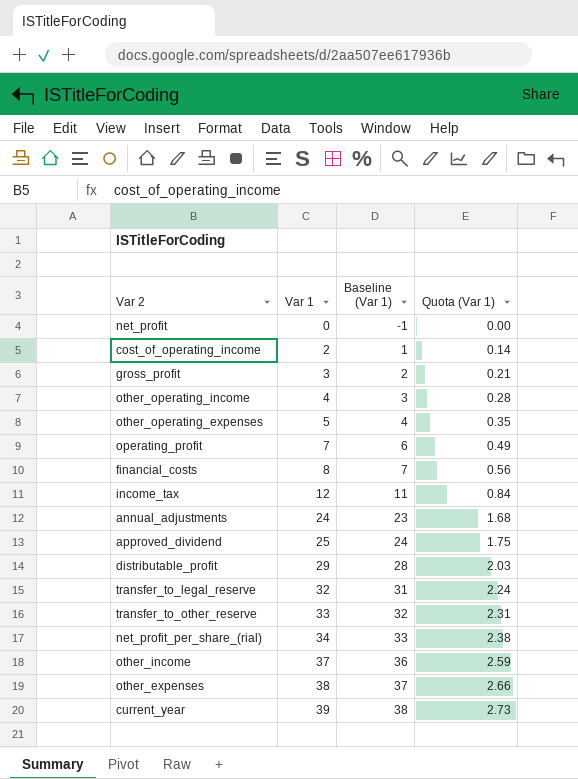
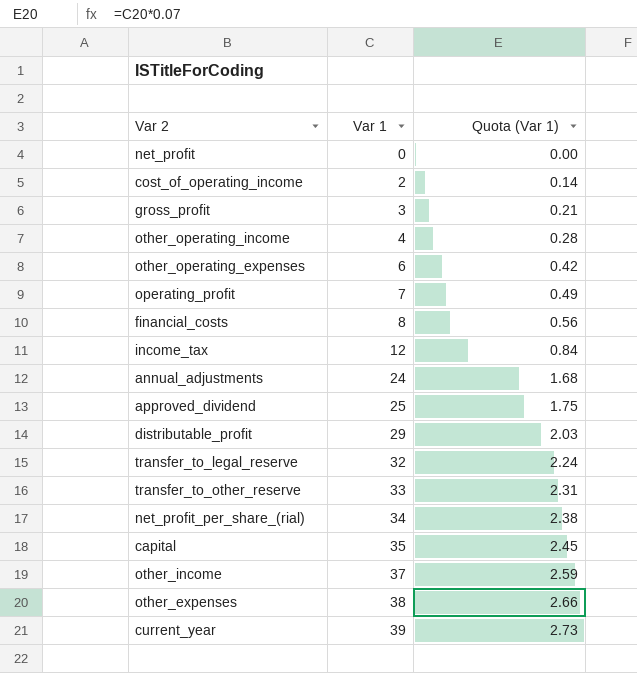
column Baseline (Var 1) | formula: [Var 1] - 1 -> none
other_operating_expenses | Var 1: 5 -> 6
other_operating_expenses | Quota (Var 1): 0.35 -> 0.42
row capital: none -> 35 | 2.45

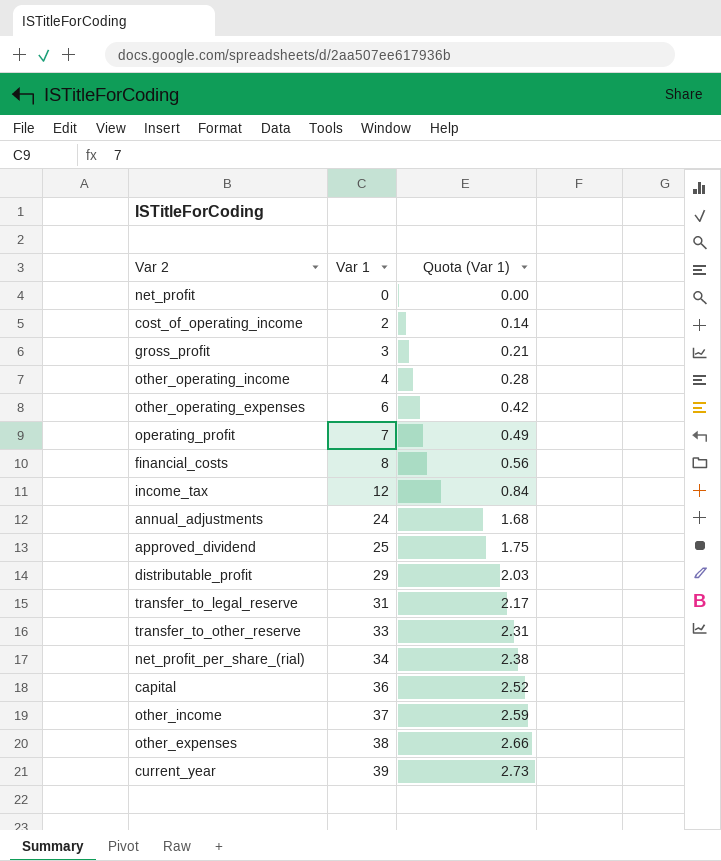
transfer_to_legal_reserve | Var 1: 32 -> 31
transfer_to_legal_reserve | Quota (Var 1): 2.24 -> 2.17
capital | Var 1: 35 -> 36
capital | Quota (Var 1): 2.45 -> 2.52

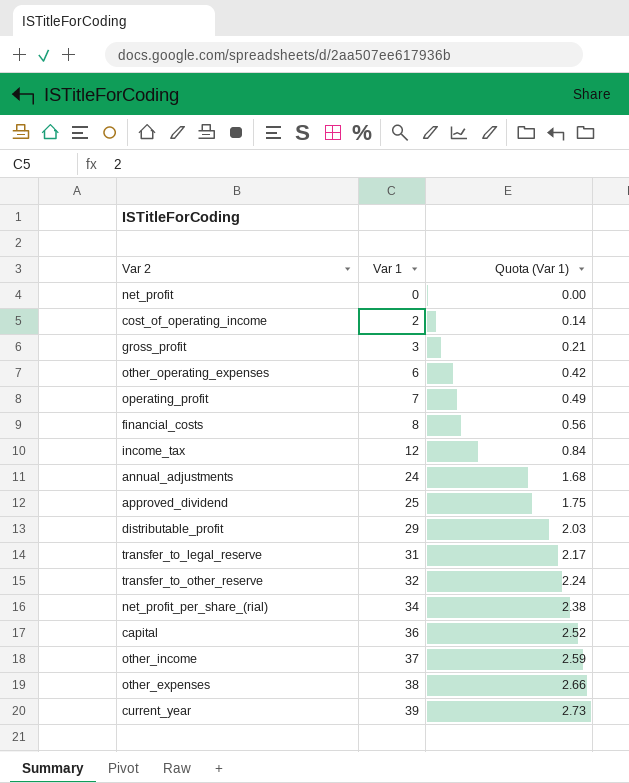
row other_operating_income: 4 | 0.28 -> none
transfer_to_other_reserve | Var 1: 33 -> 32
transfer_to_other_reserve | Quota (Var 1): 2.31 -> 2.24

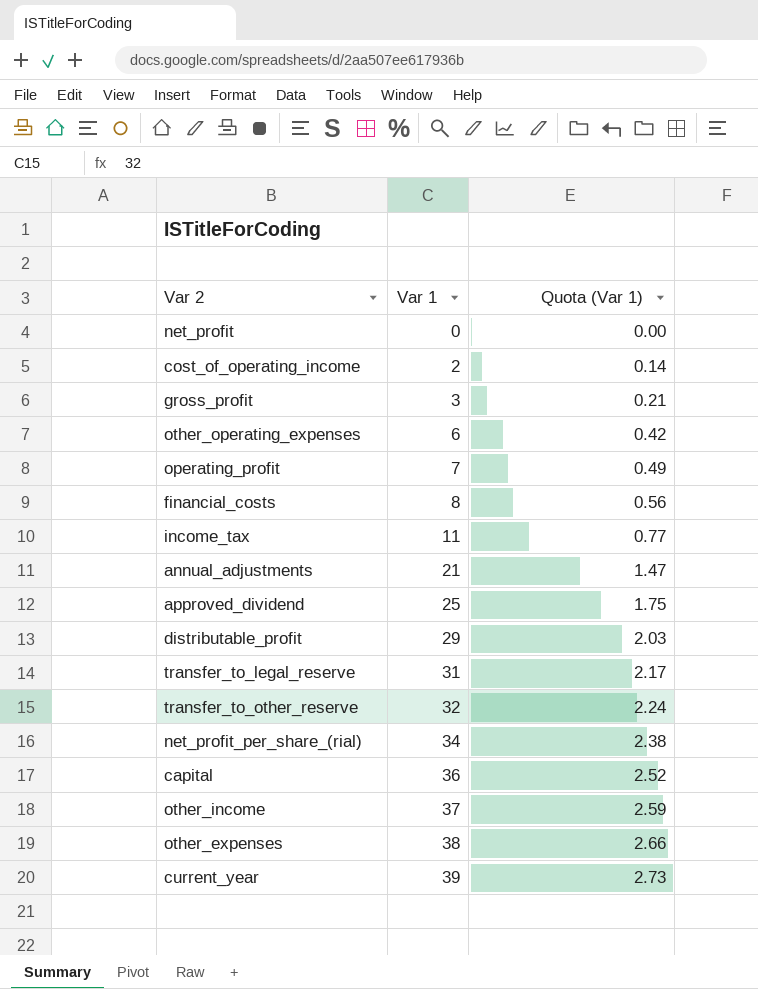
income_tax | Var 1: 12 -> 11
income_tax | Quota (Var 1): 0.84 -> 0.77
annual_adjustments | Var 1: 24 -> 21
annual_adjustments | Quota (Var 1): 1.68 -> 1.47

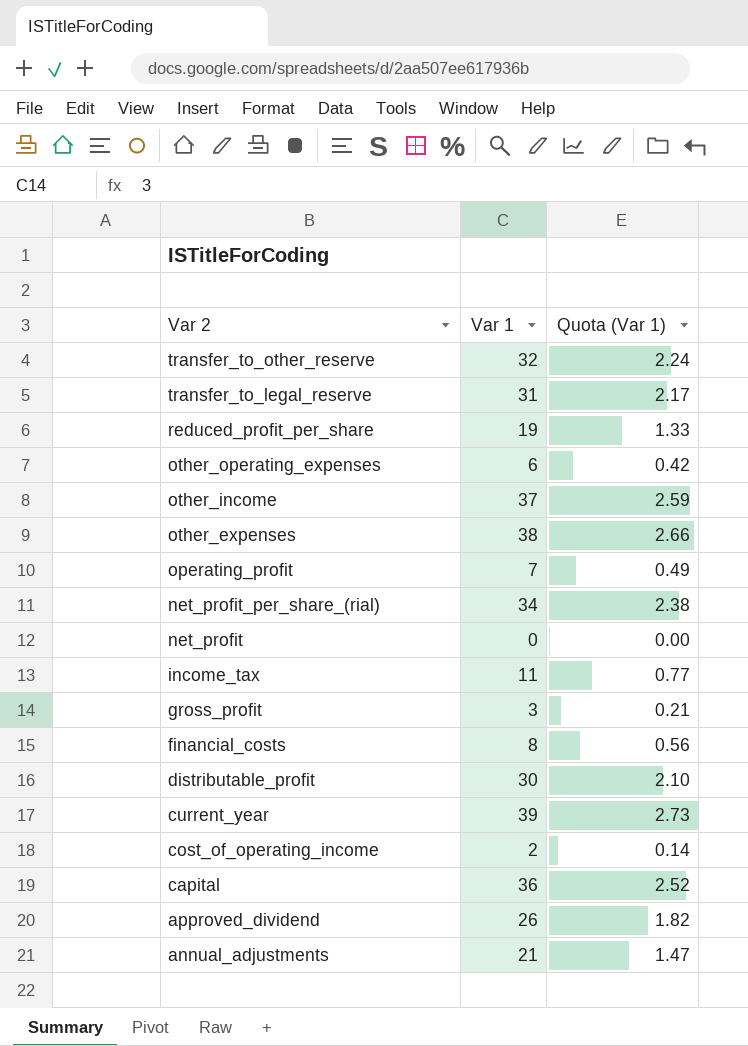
row order: Var 1 ascending -> Var 2 descending
row reduced_profit_per_share: none -> 19 | 1.33
distributable_profit | Var 1: 29 -> 30
distributable_profit | Quota (Var 1): 2.03 -> 2.10
approved_dividend | Var 1: 25 -> 26
approved_dividend | Quota (Var 1): 1.75 -> 1.82

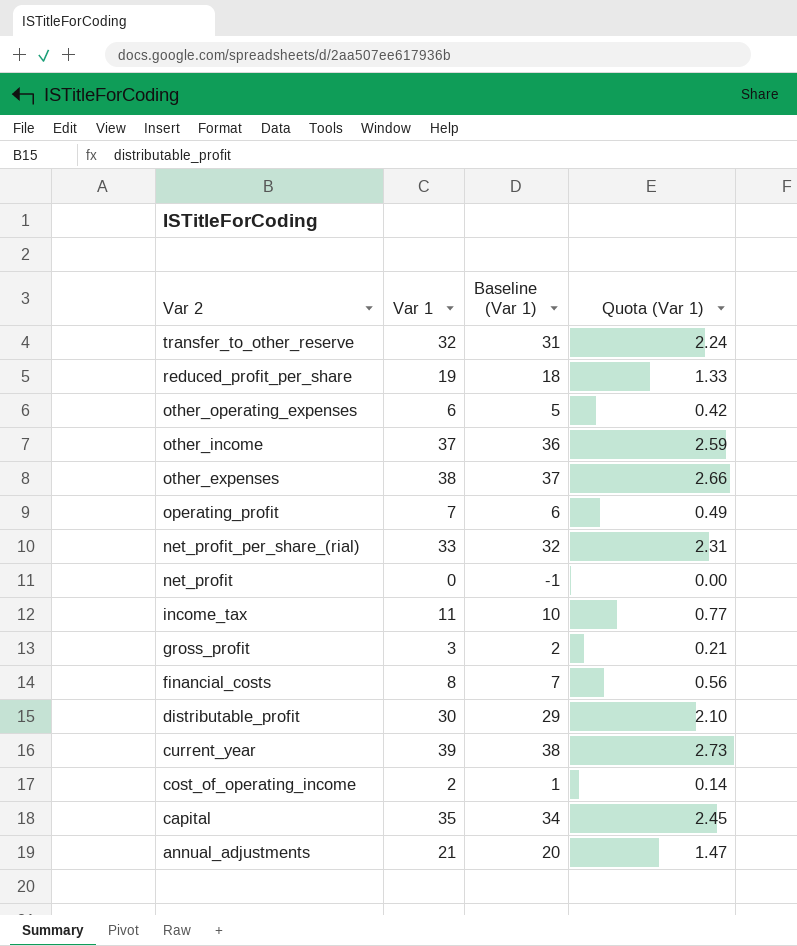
column Baseline (Var 1) | formula: none -> [Var 1] - 1
row transfer_to_legal_reserve: 31 | 2.17 -> none
row approved_dividend: 26 | 1.82 -> none
net_profit_per_share_(rial) | Var 1: 34 -> 33
net_profit_per_share_(rial) | Quota (Var 1): 2.38 -> 2.31
capital | Var 1: 36 -> 35
capital | Quota (Var 1): 2.52 -> 2.45

